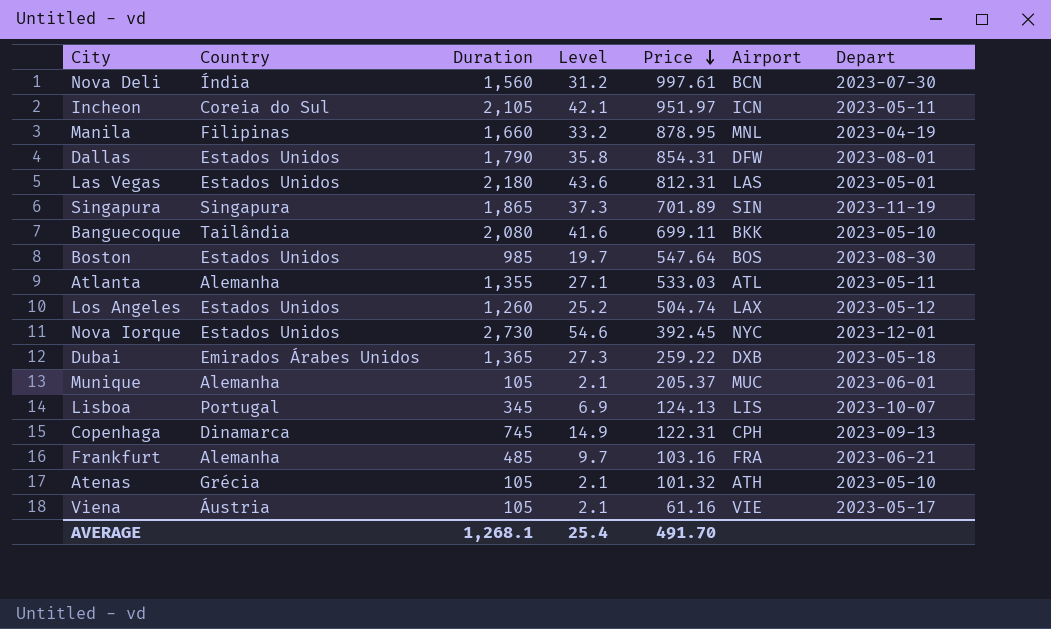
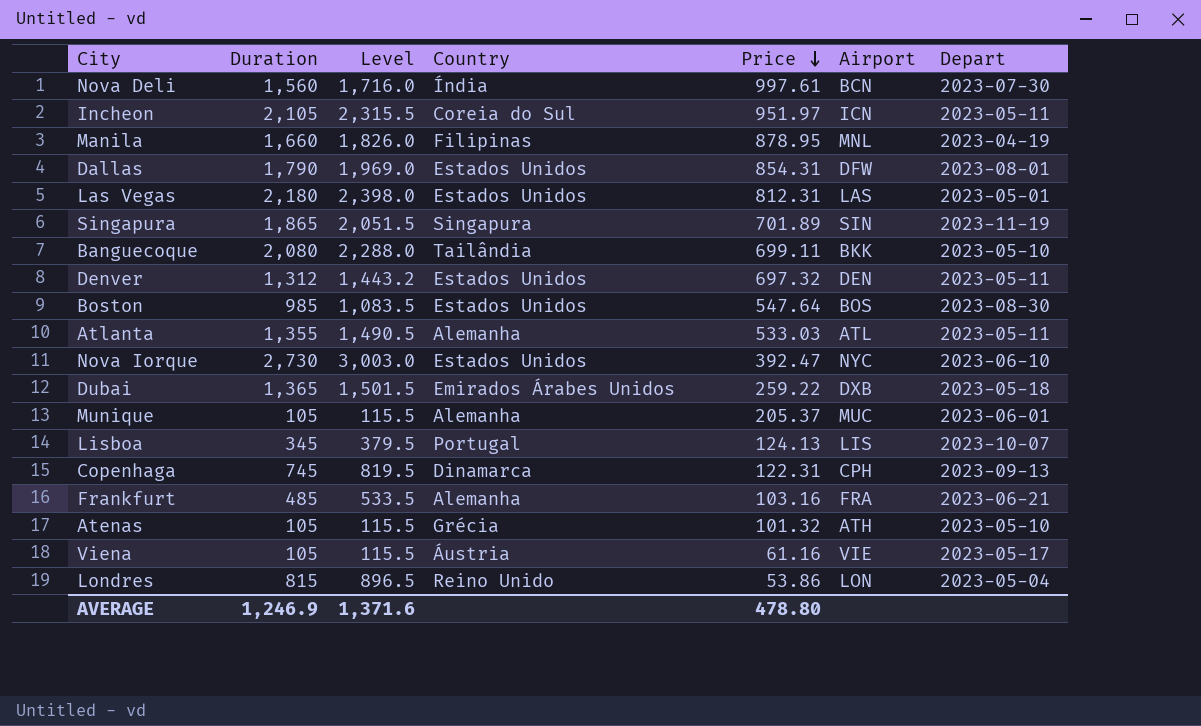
column Level | formula: [Duration] * 0.02 -> [Duration] * 1.1
column Country | position: 2 -> 4
row Los Angeles: Estados Unidos | 1,260 | 25.2 | 504.74 | LAX | 2023-05-12 -> none
row Denver: none -> 1,312 | 1,443.2 | Estados Unidos | 697.32 | DEN | 2023-05-11
Nova Iorque | Price: 392.45 -> 392.47
Nova Iorque | Depart: 2023-12-01 -> 2023-06-10
row Londres: none -> 815 | 896.5 | Reino Unido | 53.86 | LON | 2023-05-04
AVERAGE | Duration: 1,268.1 -> 1,246.9
AVERAGE | Level: 25.4 -> 1,371.6
AVERAGE | Price: 491.70 -> 478.80

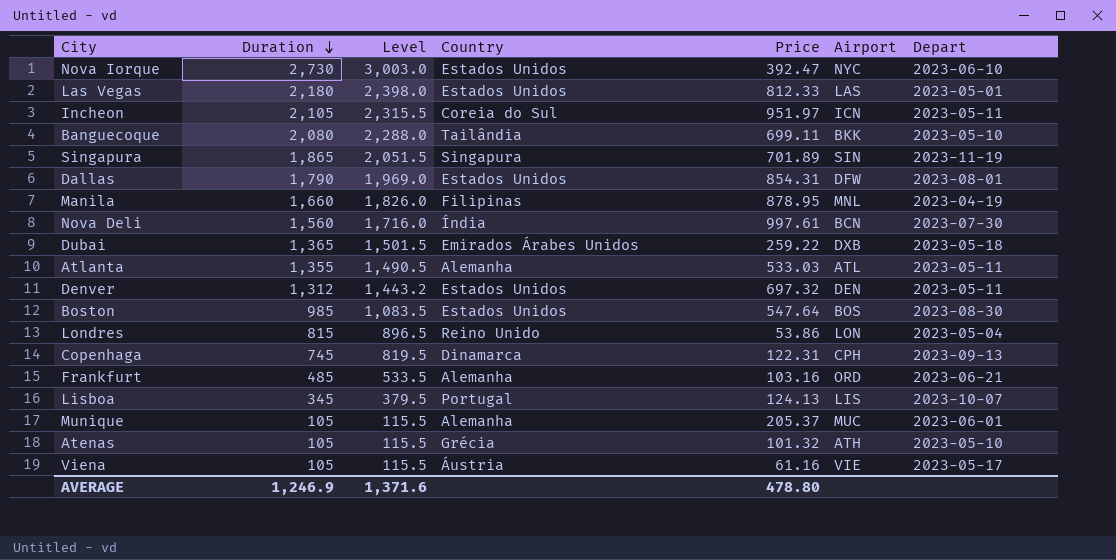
row order: Price descending -> Duration descending
Las Vegas | Price: 812.31 -> 812.33
Frankfurt | Airport: FRA -> ORD

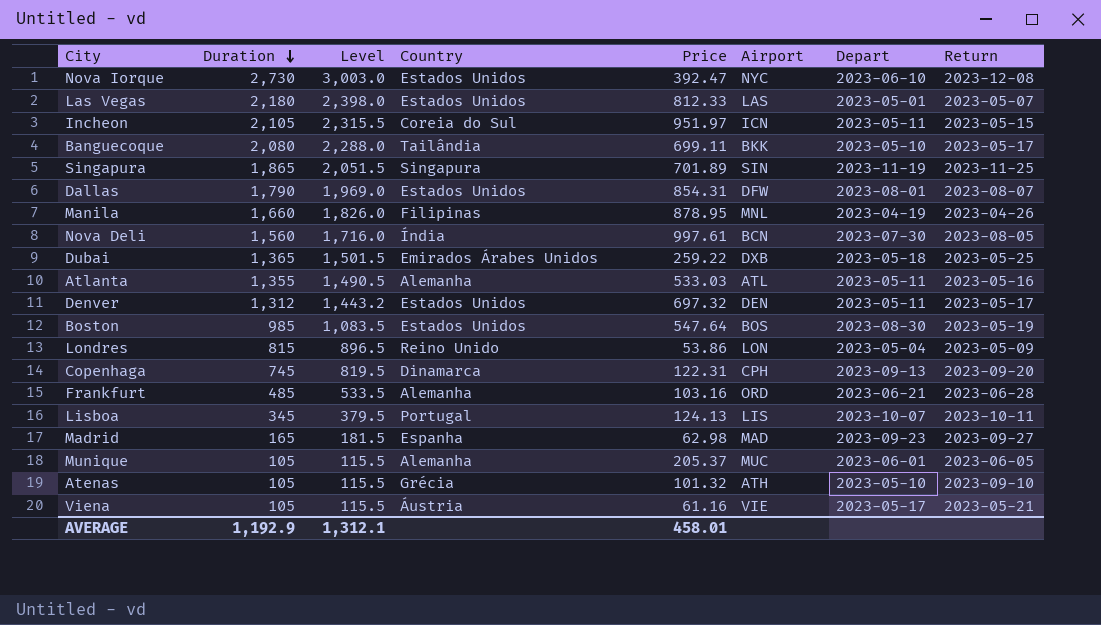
column Return | position: none -> 8
row Madrid: none -> 165 | 181.5 | Espanha | 62.98 | MAD | 2023-09-23 | 2023-09-27
AVERAGE | Duration: 1,246.9 -> 1,192.9
AVERAGE | Level: 1,371.6 -> 1,312.1
AVERAGE | Price: 478.80 -> 458.01

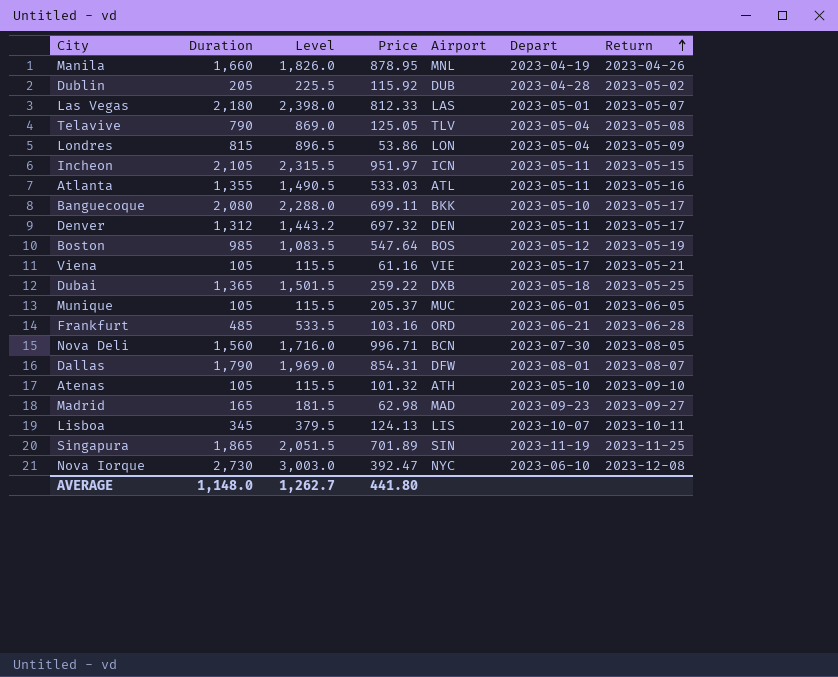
row order: Duration descending -> Return ascending
column Country | position: 4 -> none
row Copenhaga: 745 | 819.5 | Dinamarca | 122.31 | CPH | 2023-09-13 | 2023-09-20 -> none
row Dublin: none -> 205 | 225.5 | 115.92 | DUB | 2023-04-28 | 2023-05-02
row Telavive: none -> 790 | 869.0 | 125.05 | TLV | 2023-05-04 | 2023-05-08
Boston | Depart: 2023-08-30 -> 2023-05-12
Nova Deli | Price: 997.61 -> 996.71
AVERAGE | Duration: 1,192.9 -> 1,148.0
AVERAGE | Level: 1,312.1 -> 1,262.7
AVERAGE | Price: 458.01 -> 441.80

